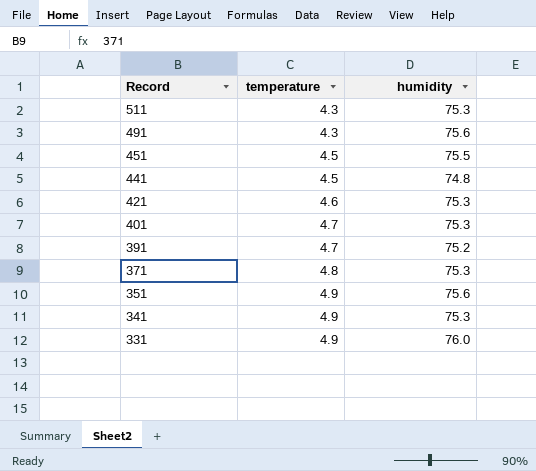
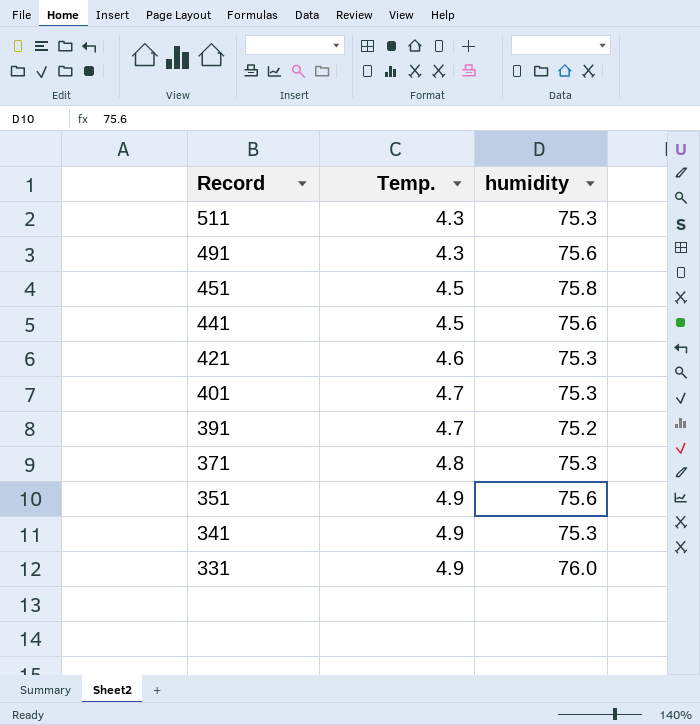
column name: temperature -> Temp.
451 | humidity: 75.5 -> 75.8
441 | humidity: 74.8 -> 75.6

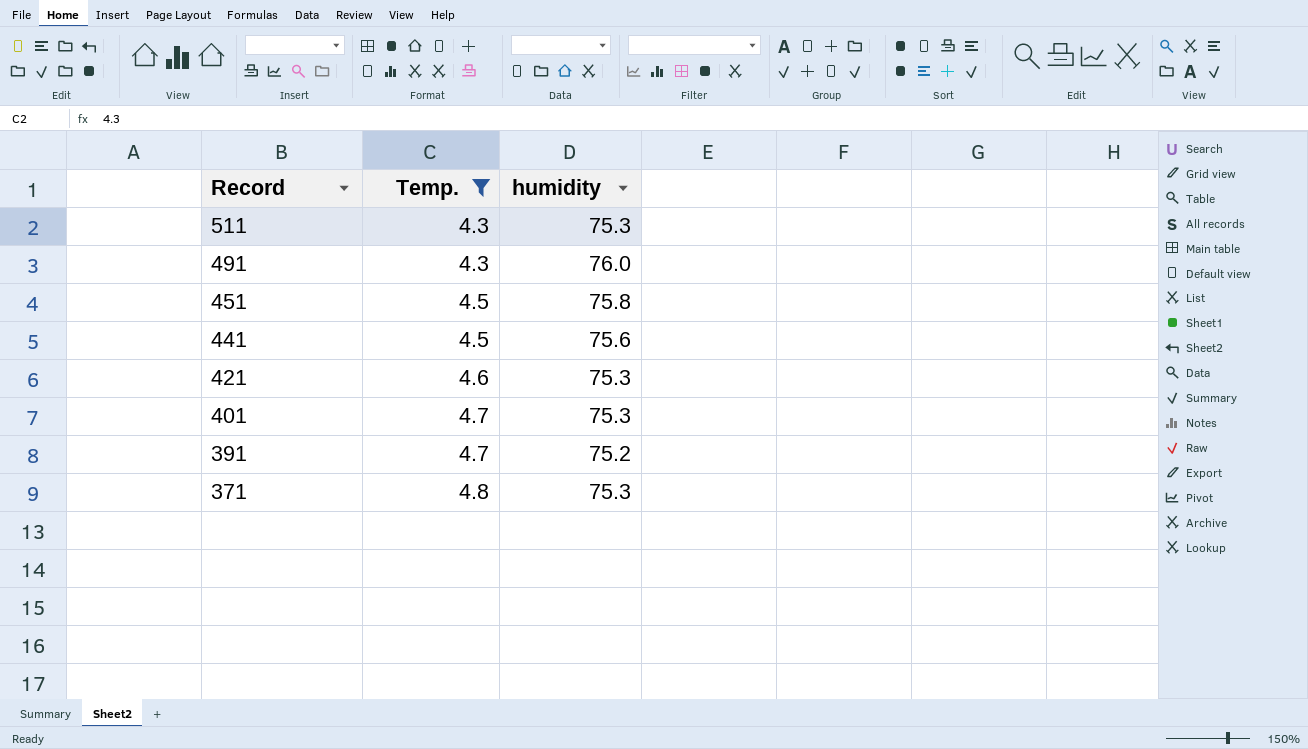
filter: none -> Temp. != 4.9
491 | humidity: 75.6 -> 76.0

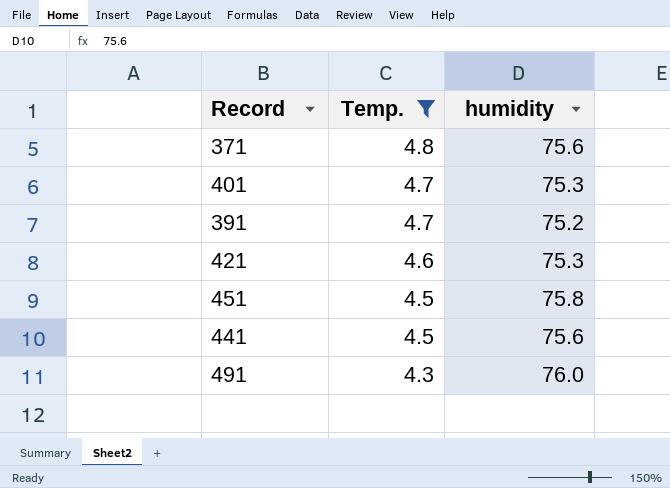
row order: Record descending -> Temp. descending
row 511: 4.3 | 75.3 -> none
371 | humidity: 75.3 -> 75.6

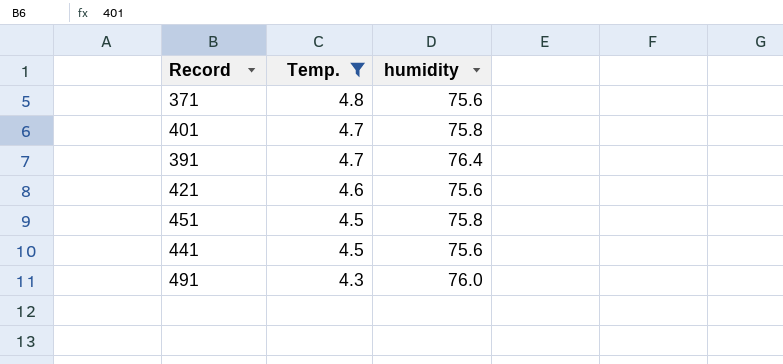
401 | humidity: 75.3 -> 75.8
391 | humidity: 75.2 -> 76.4
421 | humidity: 75.3 -> 75.6

